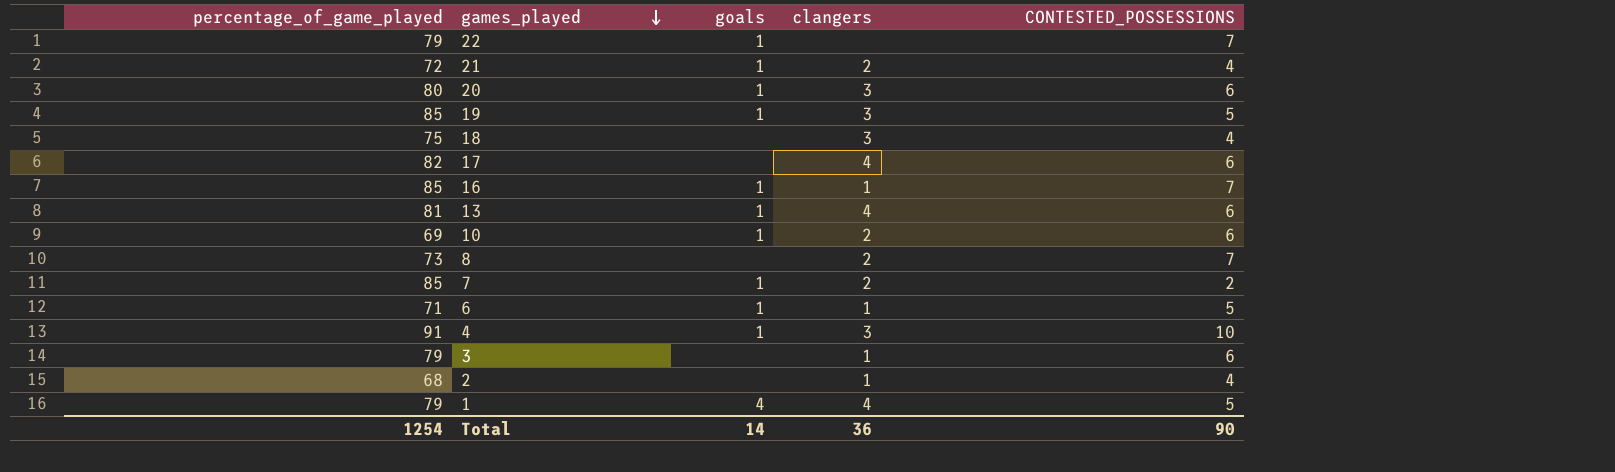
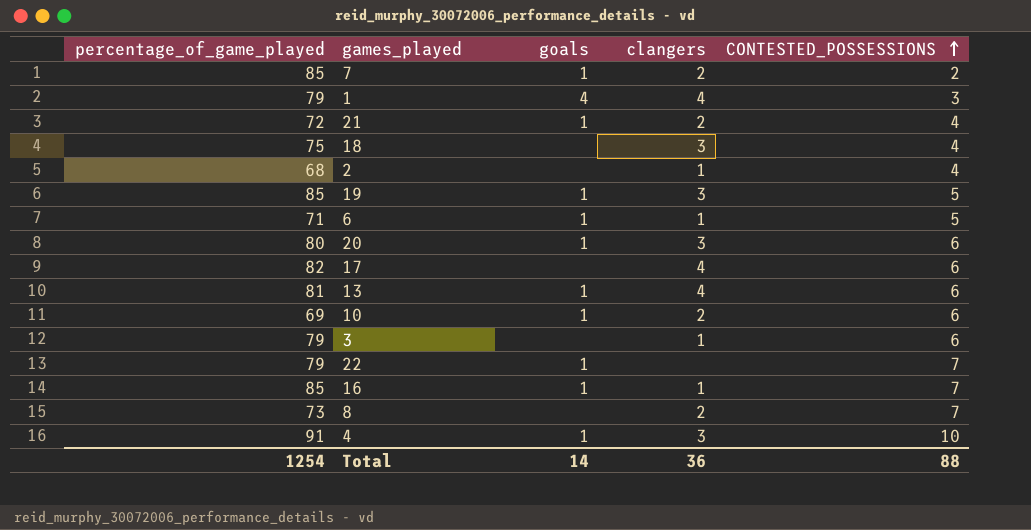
row order: games_played descending -> CONTESTED_POSSESSIONS ascending
1 | CONTESTED_POSSESSIONS: 5 -> 3
Total | CONTESTED_POSSESSIONS: 90 -> 88

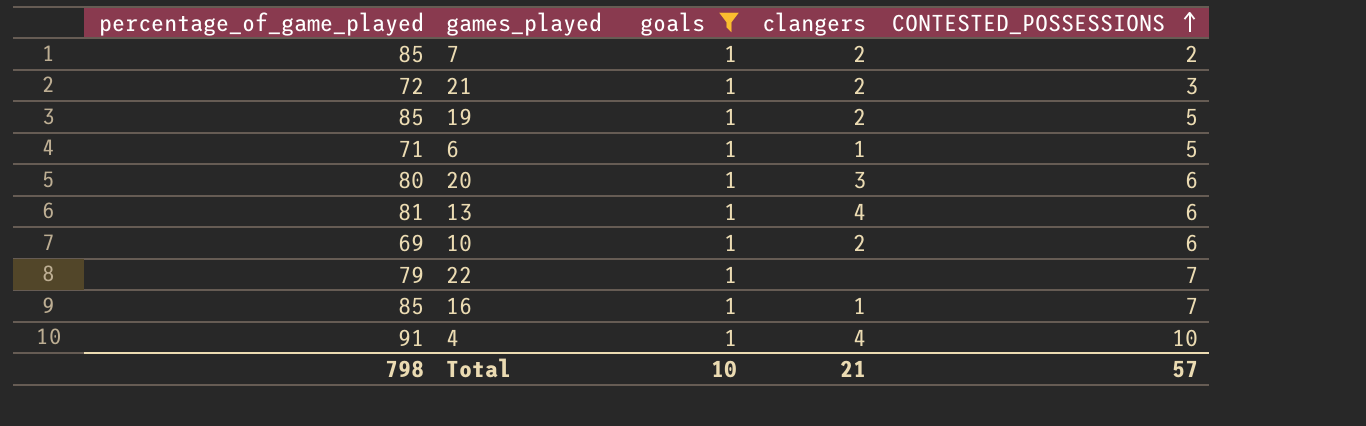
filter: none -> goals = 1
21 | CONTESTED_POSSESSIONS: 4 -> 3
19 | clangers: 3 -> 2
4 | clangers: 3 -> 4
Total | percentage_of_game_played: 1254 -> 798
Total | goals: 14 -> 10
Total | clangers: 36 -> 21
Total | CONTESTED_POSSESSIONS: 88 -> 57

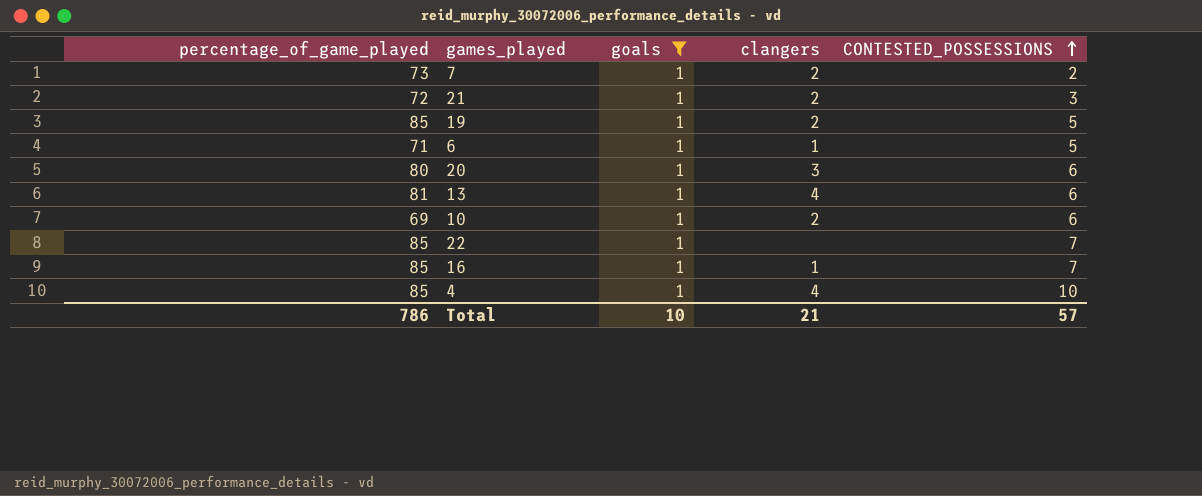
7 | percentage_of_game_played: 85 -> 73
22 | percentage_of_game_played: 79 -> 85
4 | percentage_of_game_played: 91 -> 85
Total | percentage_of_game_played: 798 -> 786

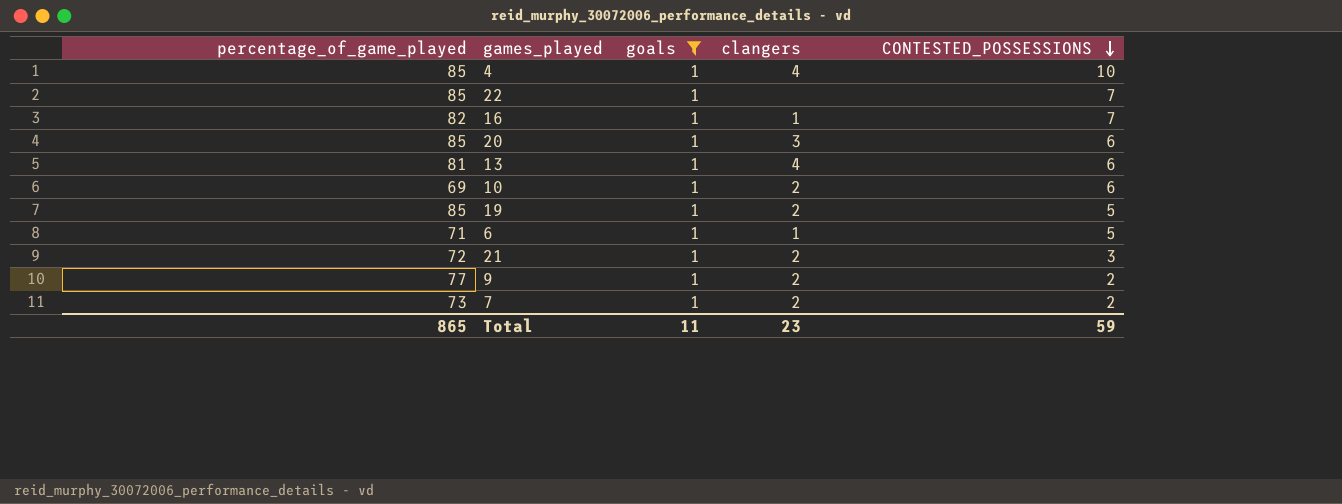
row order: CONTESTED_POSSESSIONS ascending -> CONTESTED_POSSESSIONS descending
16 | percentage_of_game_played: 85 -> 82
20 | percentage_of_game_played: 80 -> 85
row 9: none -> 77 | 1 | 2 | 2
Total | percentage_of_game_played: 786 -> 865
Total | goals: 10 -> 11
Total | clangers: 21 -> 23
Total | CONTESTED_POSSESSIONS: 57 -> 59

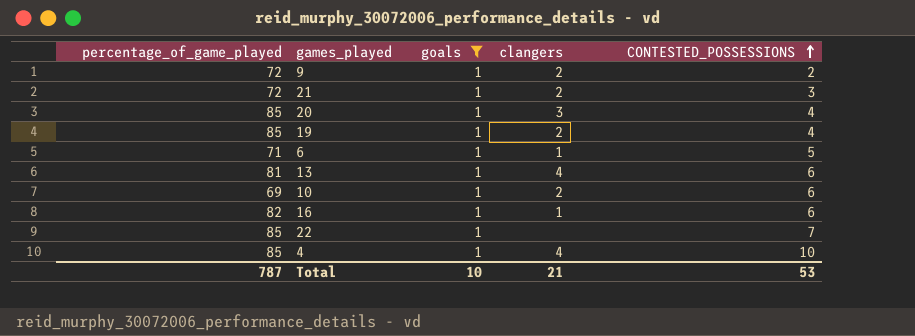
row order: CONTESTED_POSSESSIONS descending -> CONTESTED_POSSESSIONS ascending
row 7: 73 | 1 | 2 | 2 -> none
9 | percentage_of_game_played: 77 -> 72
20 | CONTESTED_POSSESSIONS: 6 -> 4
19 | CONTESTED_POSSESSIONS: 5 -> 4
16 | CONTESTED_POSSESSIONS: 7 -> 6
Total | percentage_of_game_played: 865 -> 787
Total | goals: 11 -> 10
Total | clangers: 23 -> 21
Total | CONTESTED_POSSESSIONS: 59 -> 53

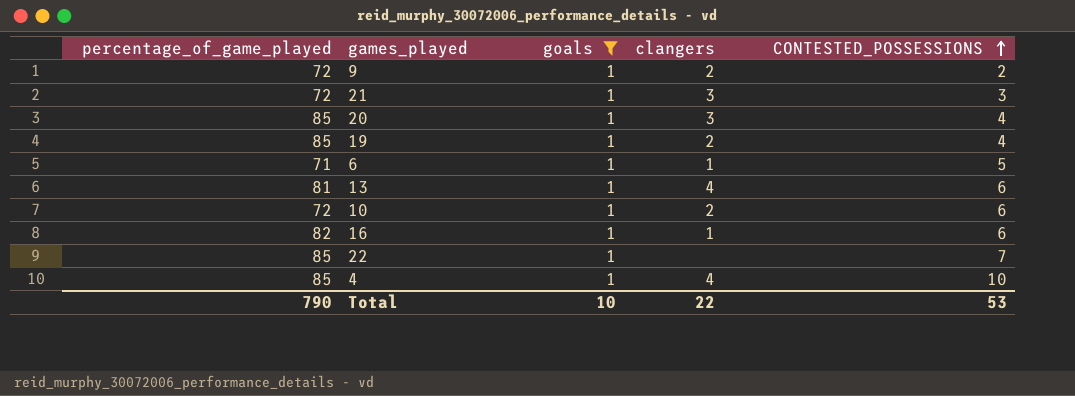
21 | clangers: 2 -> 3
10 | percentage_of_game_played: 69 -> 72
Total | percentage_of_game_played: 787 -> 790
Total | clangers: 21 -> 22

